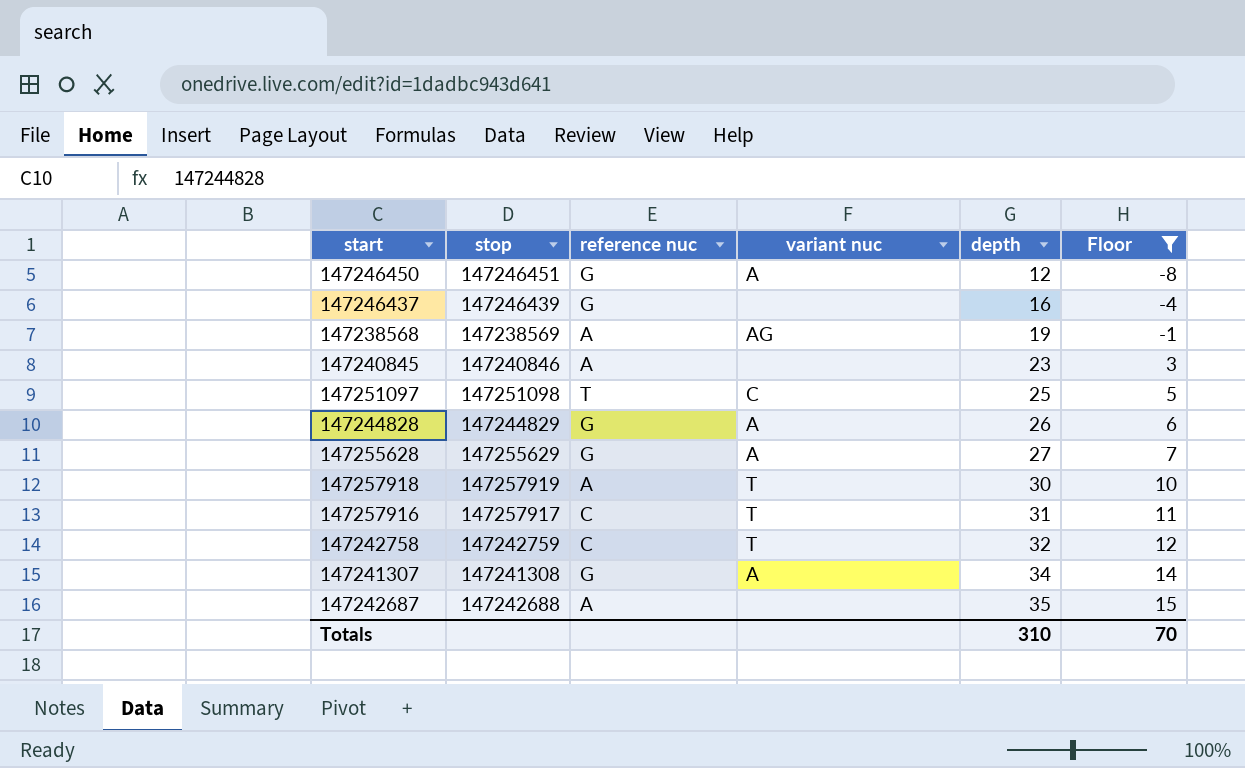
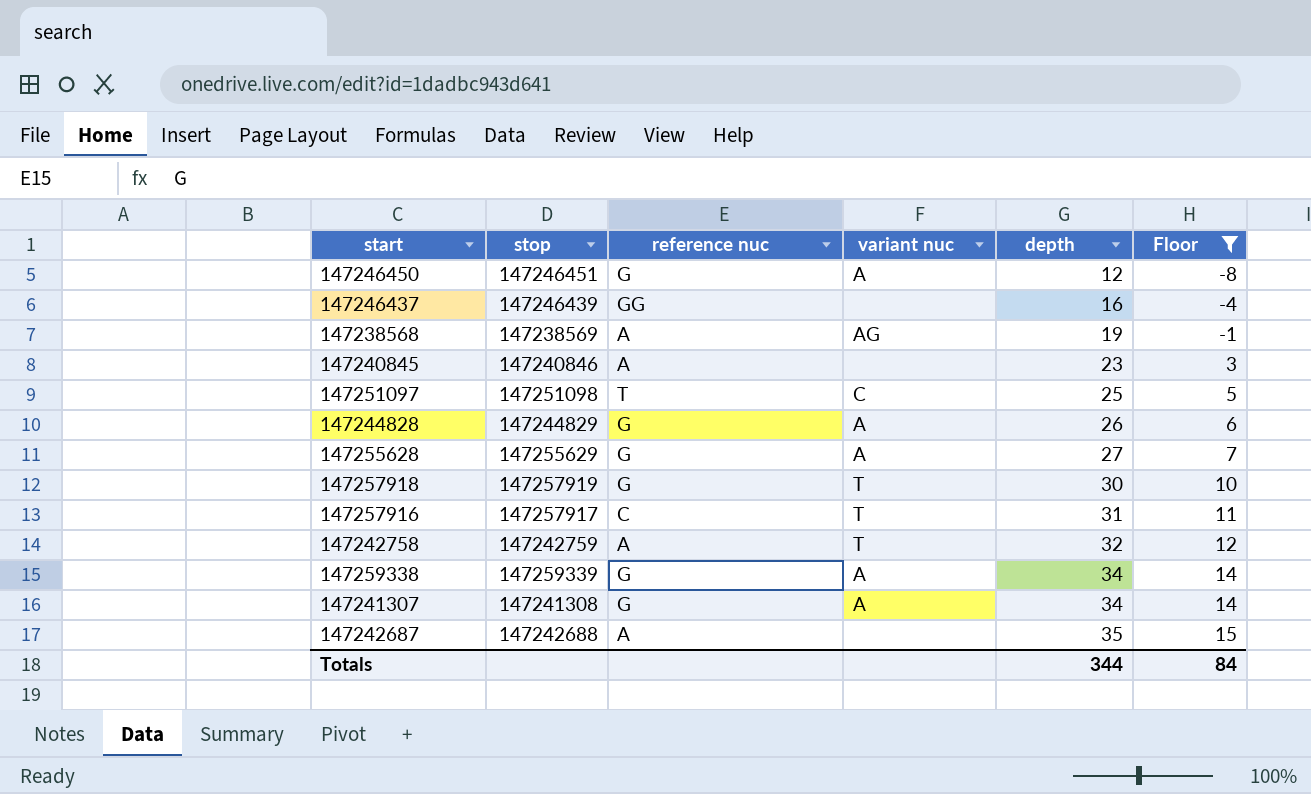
147246437 | reference nuc: G -> GG
147257918 | reference nuc: A -> G
147242758 | reference nuc: C -> A
row 147259338: none -> 147259339 | G | A | 34 | 14
Totals | depth: 310 -> 344
Totals | Floor: 70 -> 84

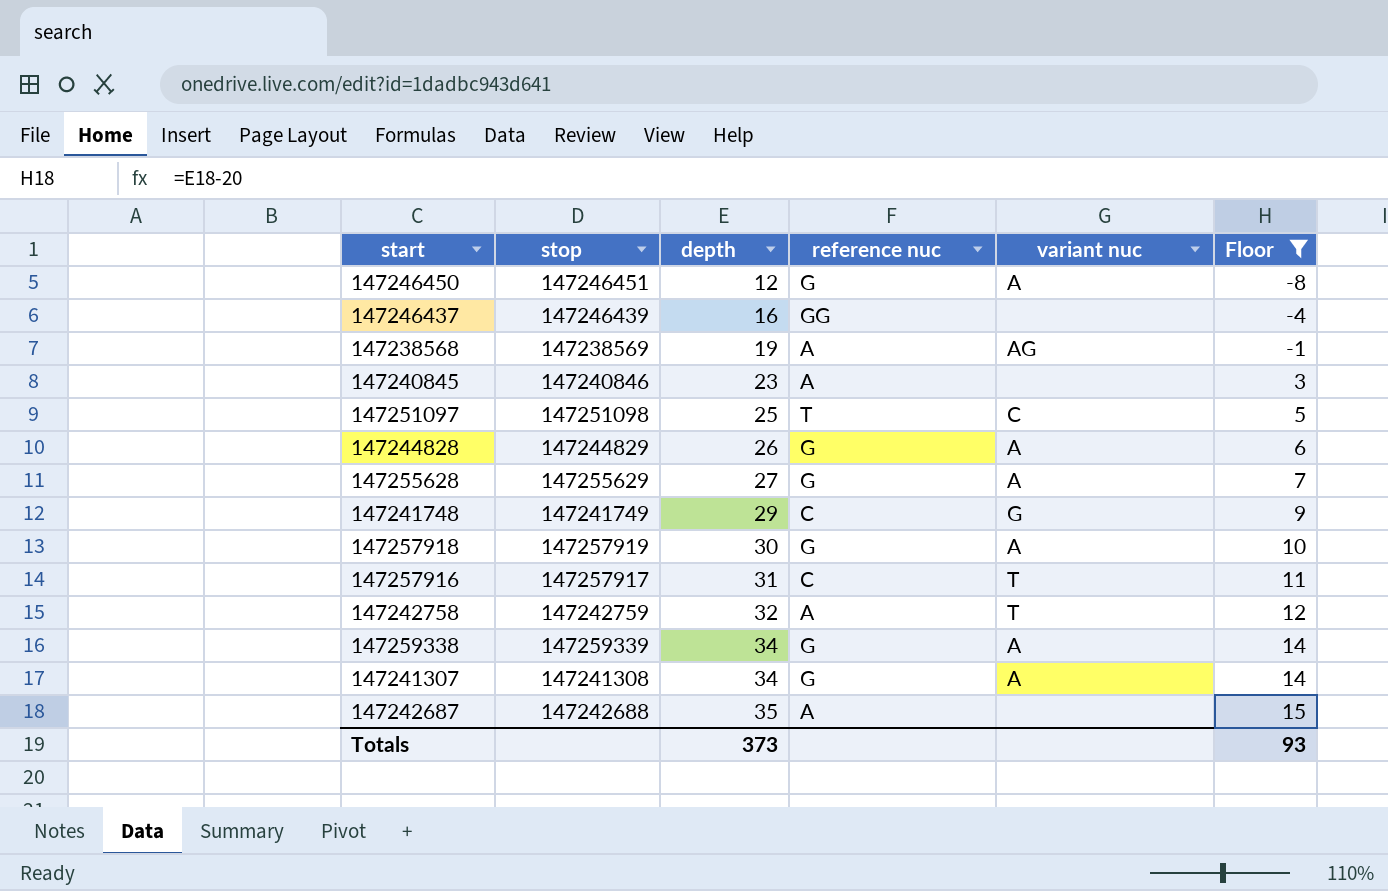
column depth | position: 5 -> 3
row 147241748: none -> 147241749 | 29 | C | G | 9
147257918 | variant nuc: T -> A
Totals | depth: 344 -> 373
Totals | Floor: 84 -> 93

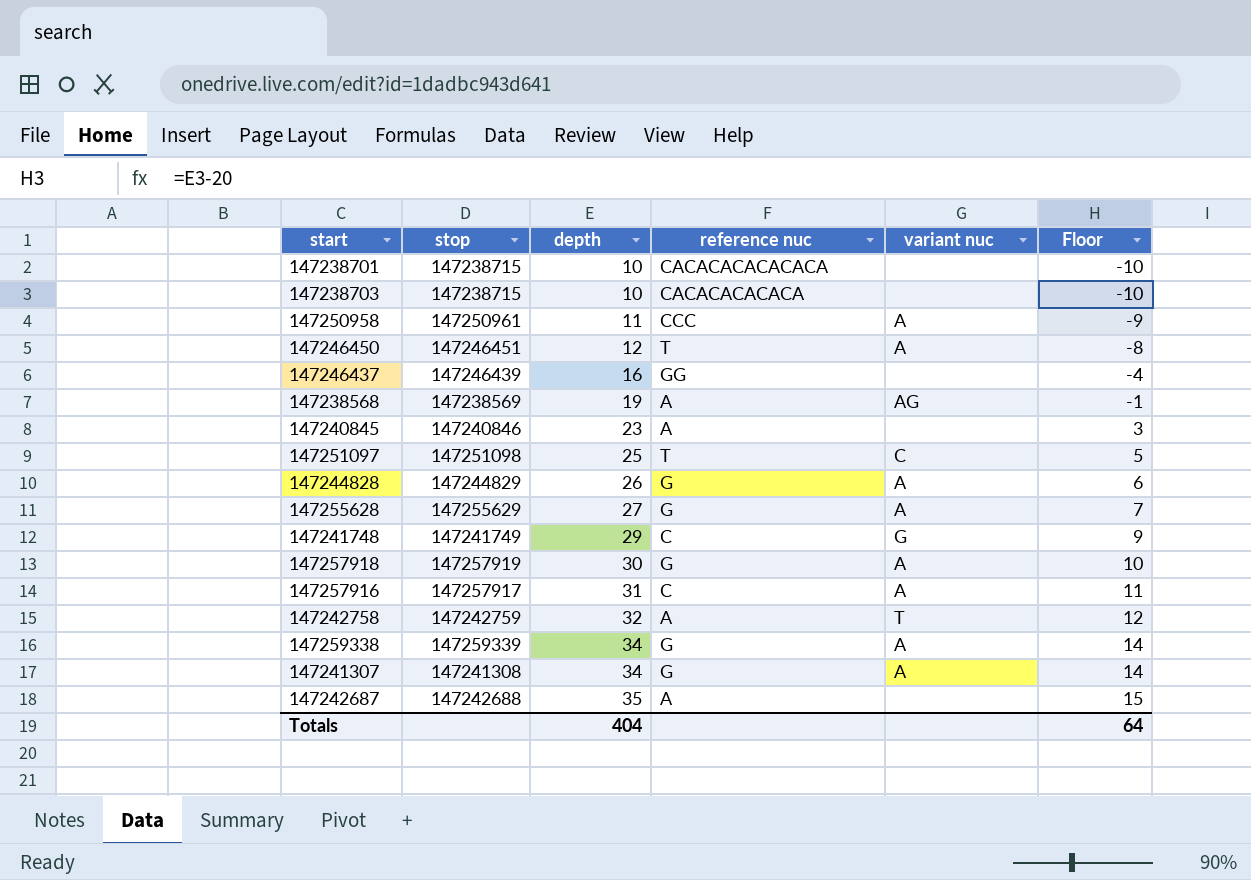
filter: Floor >= -8 -> none
147246450 | reference nuc: G -> T
147257916 | variant nuc: T -> A
Totals | depth: 373 -> 404
Totals | Floor: 93 -> 64

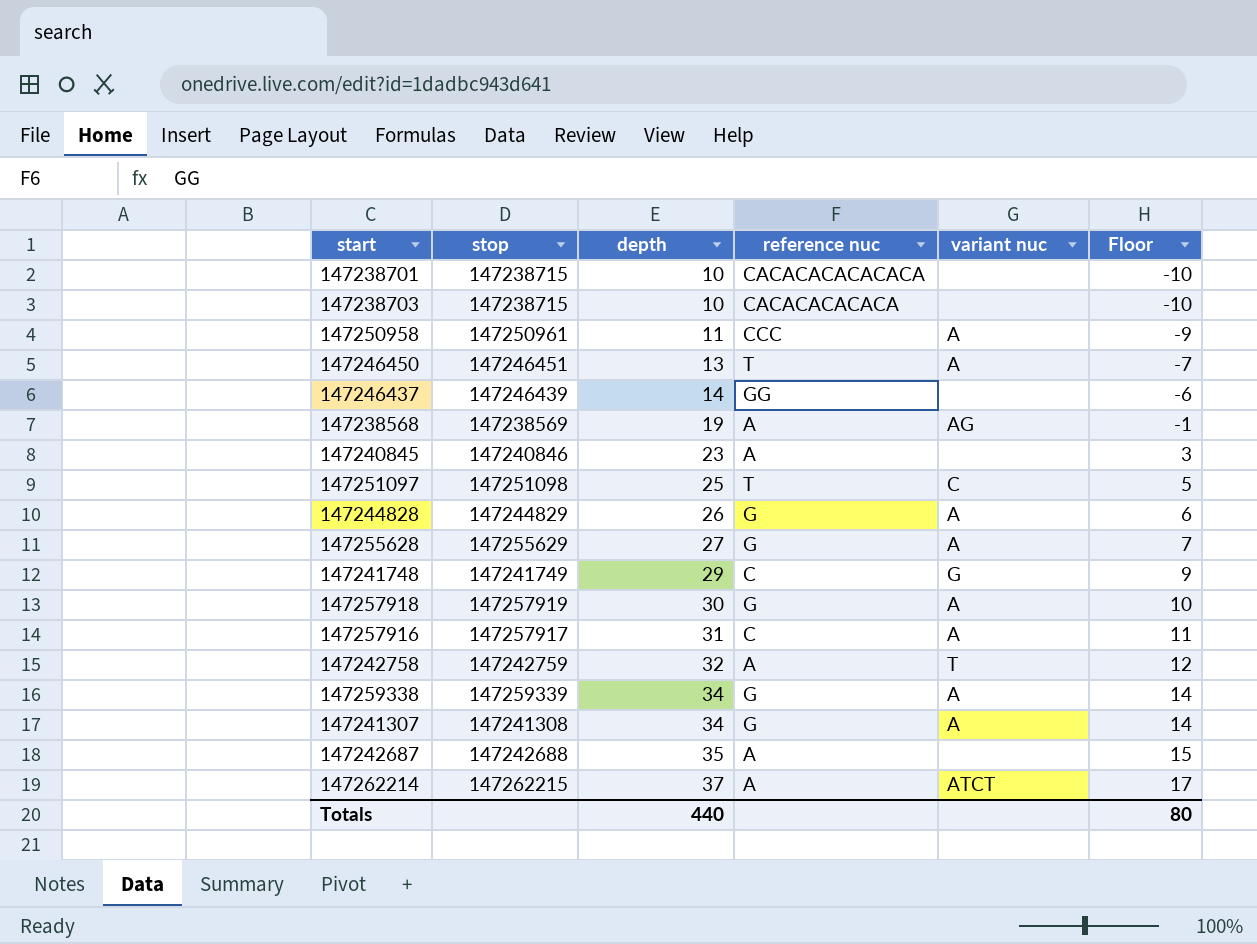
147246450 | depth: 12 -> 13
147246450 | Floor: -8 -> -7
147246437 | depth: 16 -> 14
147246437 | Floor: -4 -> -6
row 147262214: none -> 147262215 | 37 | A | ATCT | 17
Totals | depth: 404 -> 440
Totals | Floor: 64 -> 80

